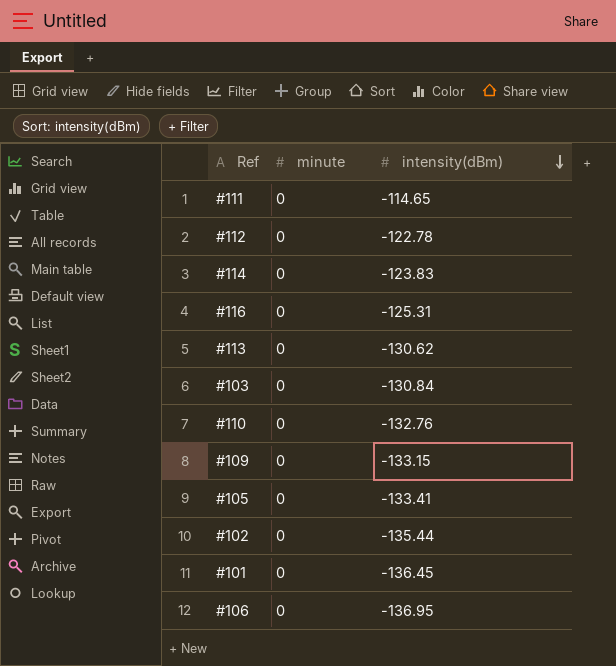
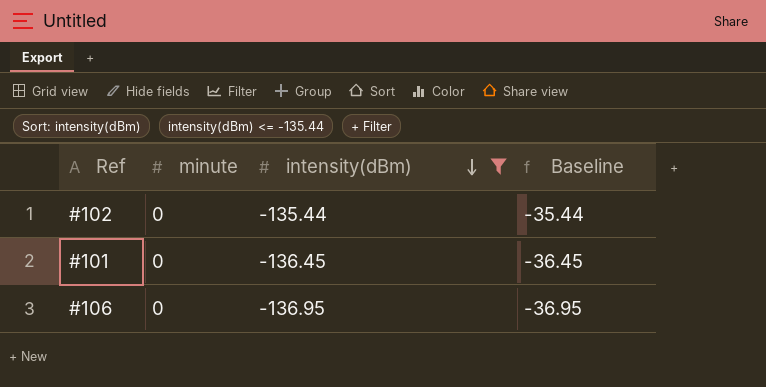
filter: none -> intensity(dBm) <= -135.44
column Baseline | formula: none -> [intensity(dBm)] + 100

